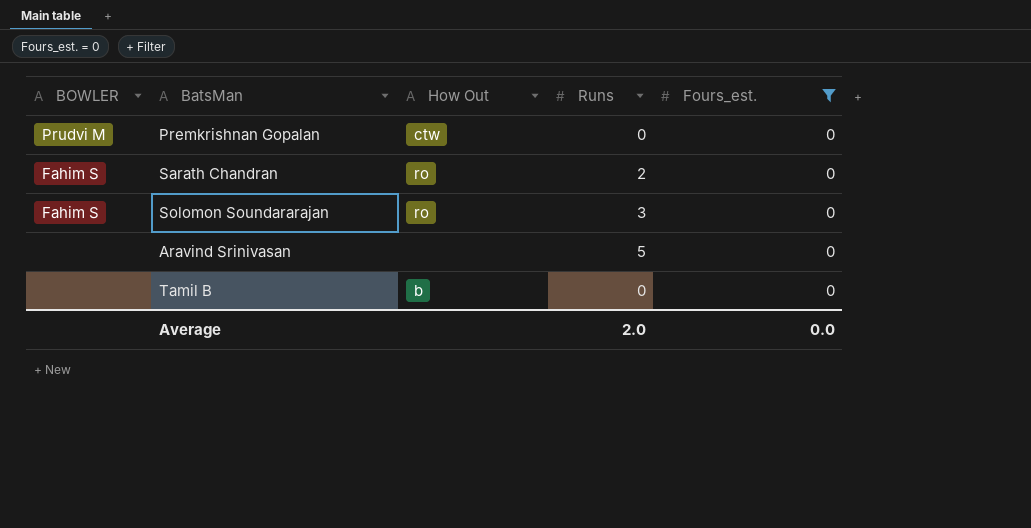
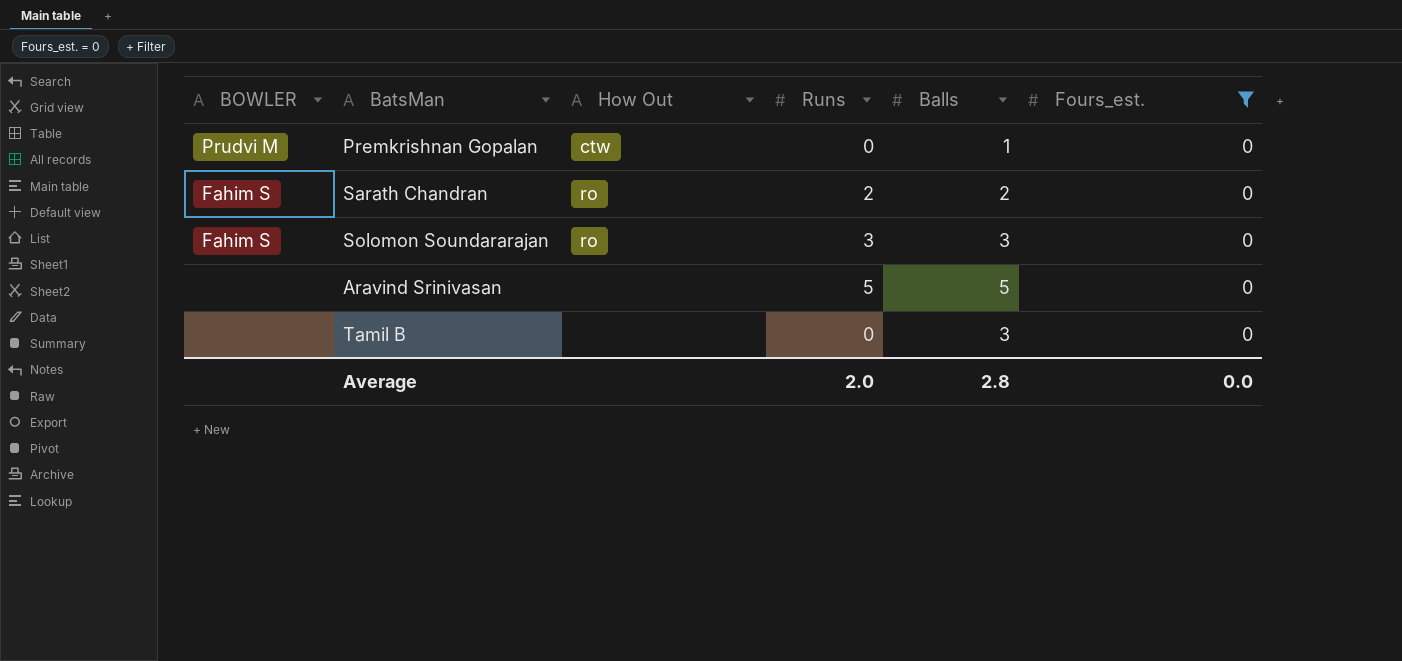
column Balls | position: none -> 5
Tamil B | How Out: b -> none

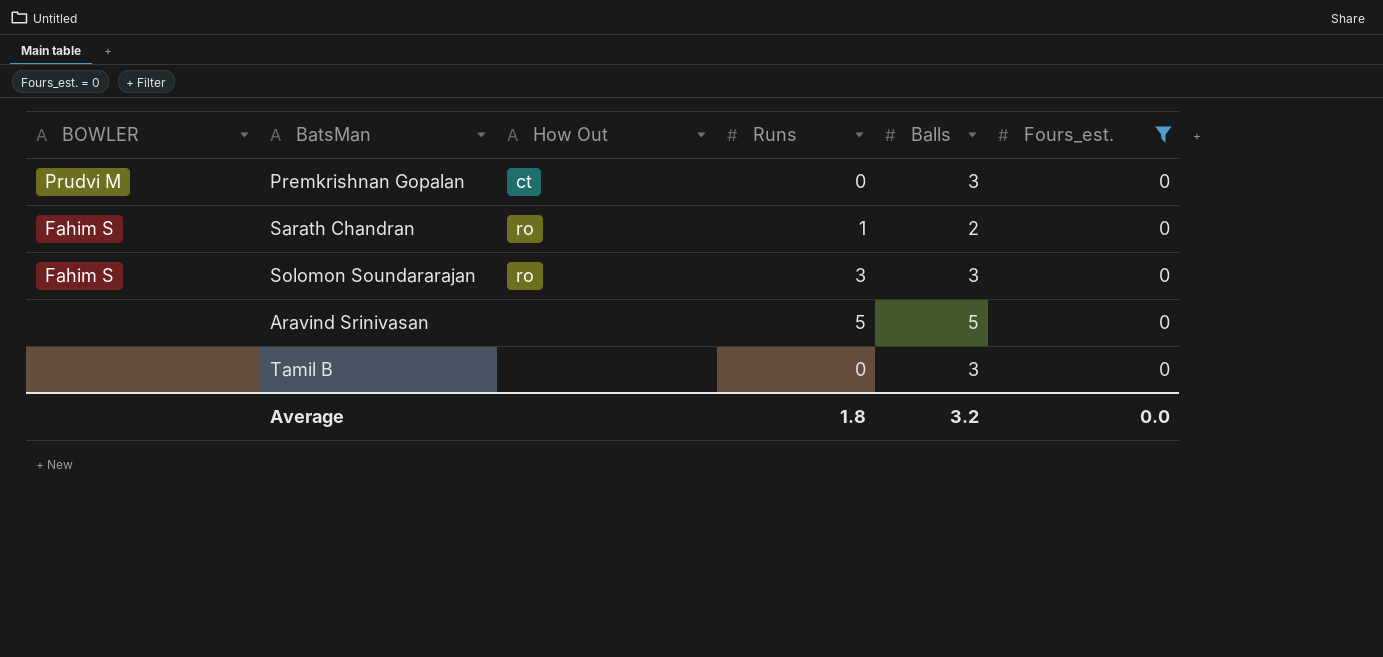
Premkrishnan Gopalan | How Out: ctw -> ct
Premkrishnan Gopalan | Balls: 1 -> 3
Sarath Chandran | Runs: 2 -> 1
Average | Runs: 2.0 -> 1.8
Average | Balls: 2.8 -> 3.2

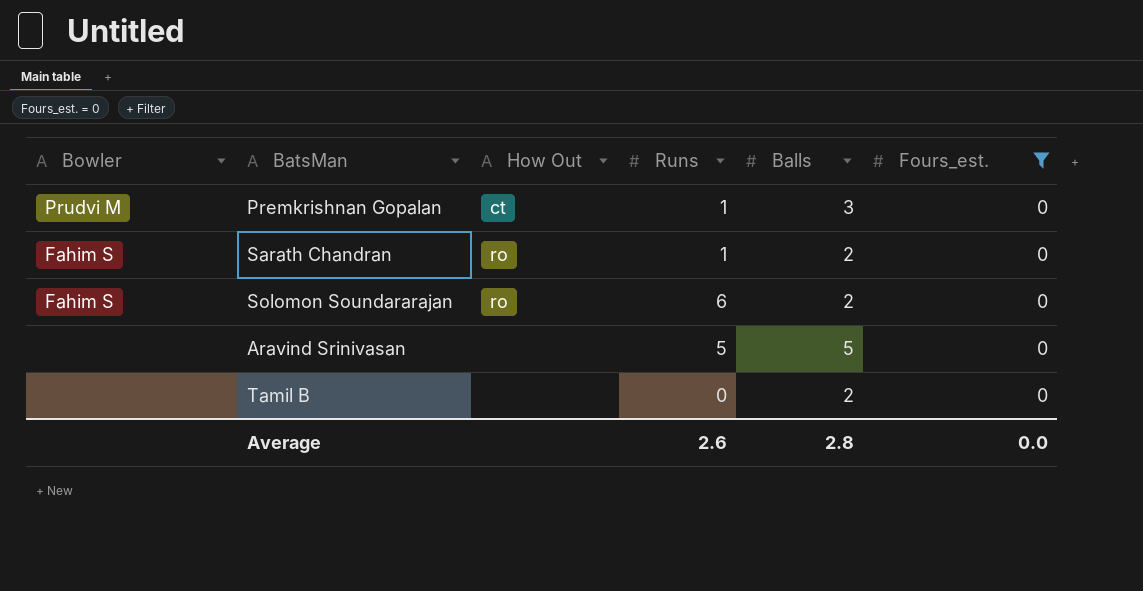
column name: BOWLER -> Bowler
Premkrishnan Gopalan | Runs: 0 -> 1
Solomon Soundararajan | Runs: 3 -> 6
Solomon Soundararajan | Balls: 3 -> 2
Tamil B | Balls: 3 -> 2
Average | Runs: 1.8 -> 2.6
Average | Balls: 3.2 -> 2.8

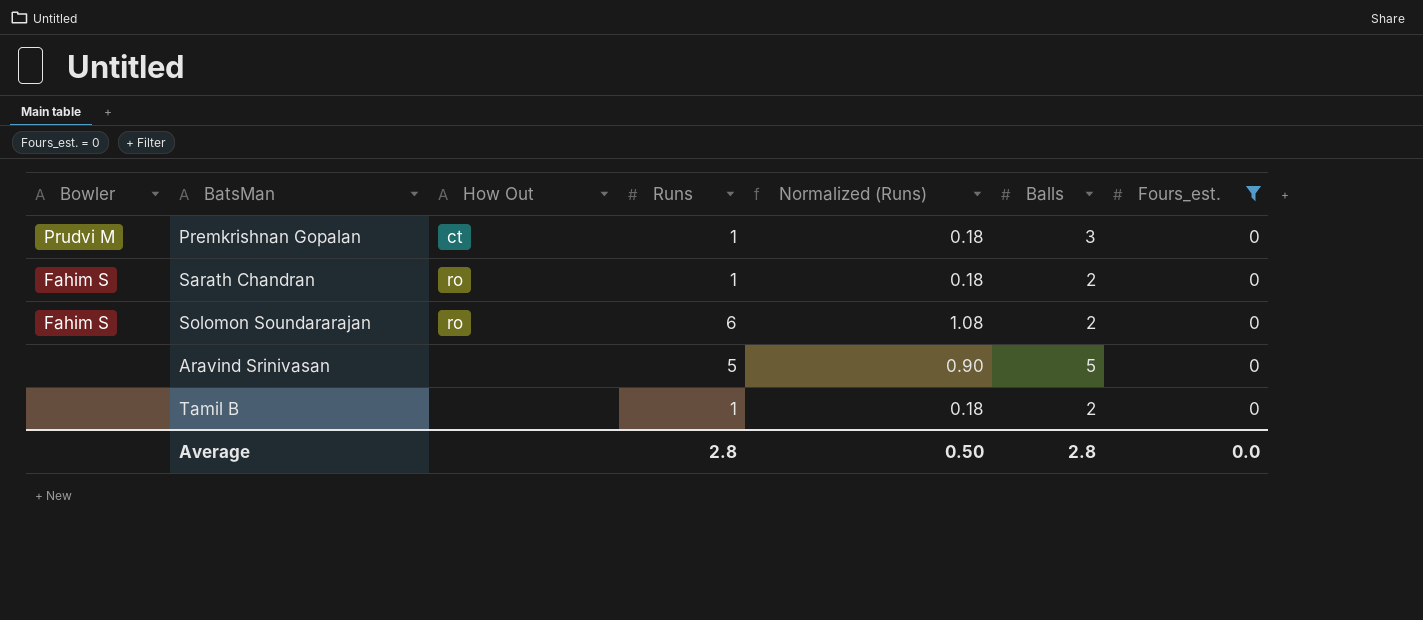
column Normalized (Runs) | formula: none -> [Runs] * 0.18
Tamil B | Runs: 0 -> 1
Average | Runs: 2.6 -> 2.8

